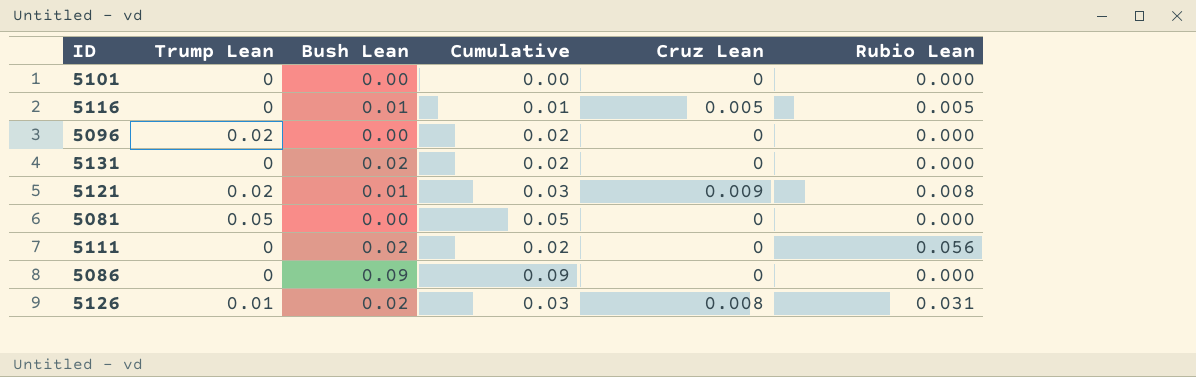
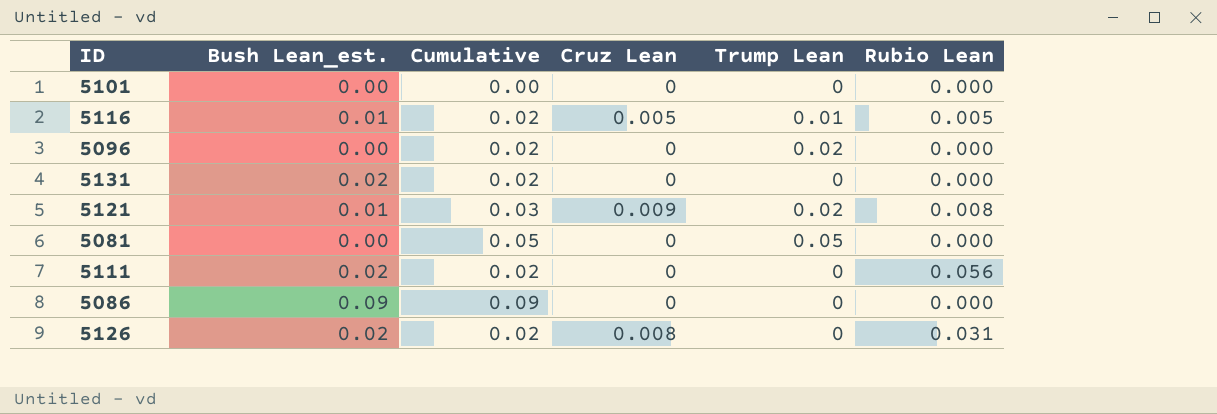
column name: Bush Lean -> Bush Lean_est.
column Trump Lean | position: 2 -> 5
5116 | Cumulative: 0.01 -> 0.02
5116 | Trump Lean: 0 -> 0.01
5126 | Cumulative: 0.03 -> 0.02
5126 | Trump Lean: 0.01 -> 0

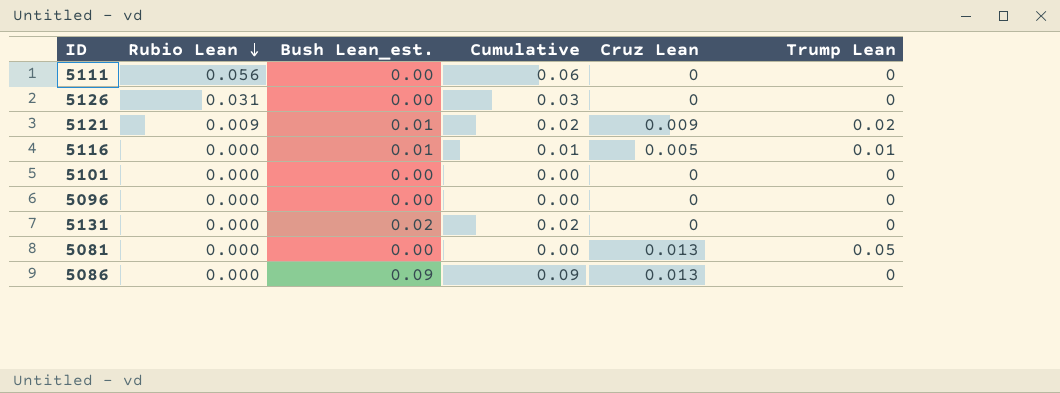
row order: none -> Rubio Lean descending
column Rubio Lean | position: 6 -> 2
column Cumulative | formula: [Bush Lean_est.] + [Trump Lean] -> [Rubio Lean] + [Bush Lean_est.]
5111 | Bush Lean_est.: 0.02 -> 0.00
5126 | Bush Lean_est.: 0.02 -> 0.00
5126 | Cruz Lean: 0.008 -> 0
5121 | Rubio Lean: 0.008 -> 0.009
5116 | Rubio Lean: 0.005 -> 0.000
5096 | Trump Lean: 0.02 -> 0
5081 | Cruz Lean: 0 -> 0.013
5086 | Cruz Lean: 0 -> 0.013

